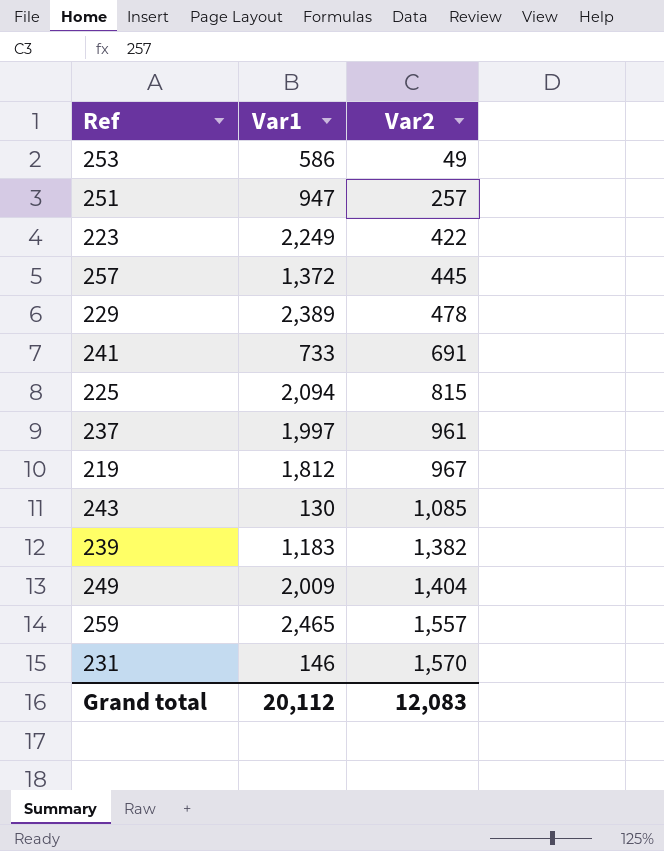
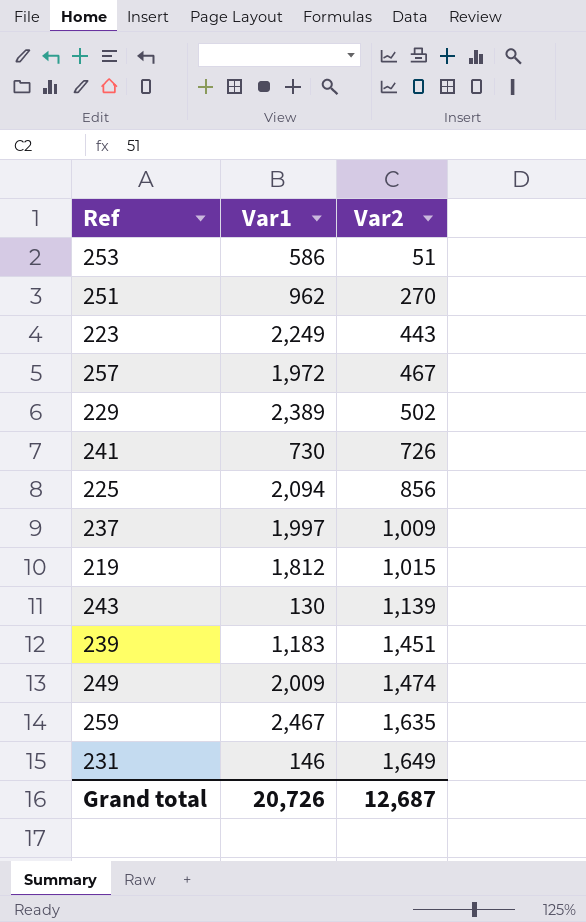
253 | Var2: 49 -> 51
251 | Var1: 947 -> 962
251 | Var2: 257 -> 270
223 | Var2: 422 -> 443
257 | Var1: 1,372 -> 1,972
257 | Var2: 445 -> 467
229 | Var2: 478 -> 502
241 | Var1: 733 -> 730
241 | Var2: 691 -> 726
225 | Var2: 815 -> 856
237 | Var2: 961 -> 1,009
219 | Var2: 967 -> 1,015
243 | Var2: 1,085 -> 1,139
239 | Var2: 1,382 -> 1,451
249 | Var2: 1,404 -> 1,474
259 | Var1: 2,465 -> 2,467
259 | Var2: 1,557 -> 1,635
231 | Var2: 1,570 -> 1,649
Grand total | Var1: 20,112 -> 20,726
Grand total | Var2: 12,083 -> 12,687

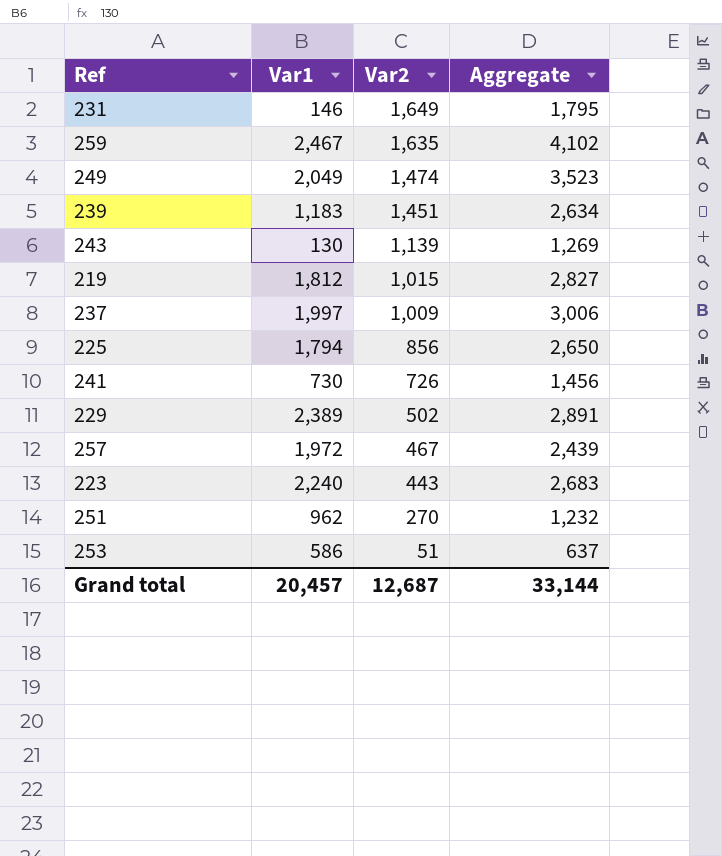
row order: Var2 ascending -> Var2 descending
column Aggregate | formula: none -> [Var1] + [Var2]
249 | Var1: 2,009 -> 2,049
225 | Var1: 2,094 -> 1,794
223 | Var1: 2,249 -> 2,240
Grand total | Var1: 20,726 -> 20,457

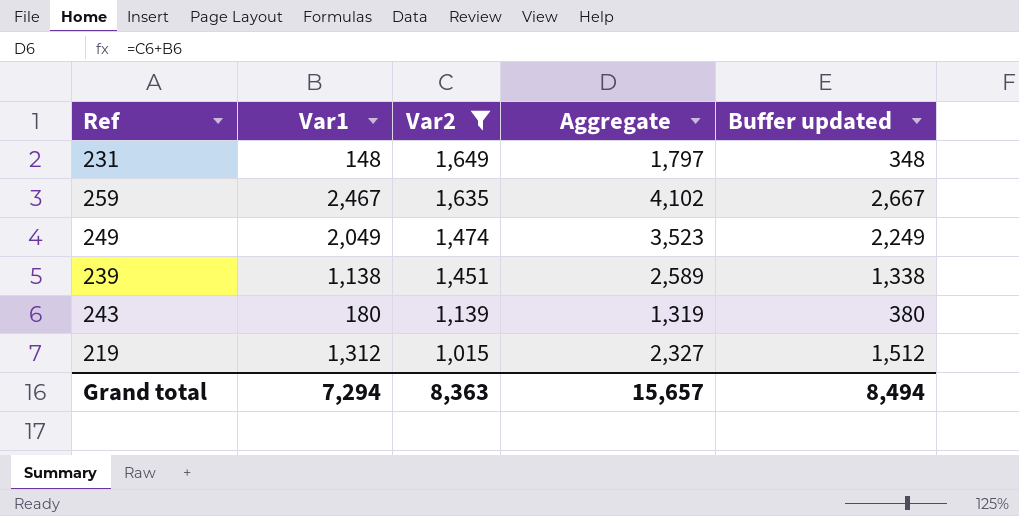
filter: none -> Var2 >= 1,015
column Buffer updated | formula: none -> [Var1] + 200
231 | Var1: 146 -> 148
231 | Aggregate: 1,795 -> 1,797
239 | Var1: 1,183 -> 1,138
239 | Aggregate: 2,634 -> 2,589
243 | Var1: 130 -> 180
243 | Aggregate: 1,269 -> 1,319
219 | Var1: 1,812 -> 1,312
219 | Aggregate: 2,827 -> 2,327
Grand total | Var1: 20,457 -> 7,294
Grand total | Var2: 12,687 -> 8,363
Grand total | Aggregate: 33,144 -> 15,657

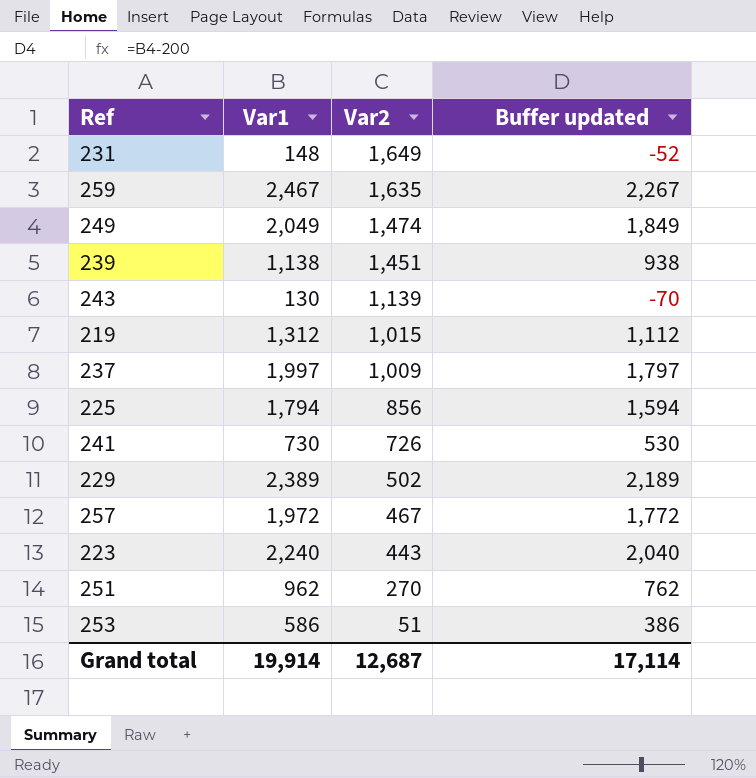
filter: Var2 >= 1,015 -> none
column Aggregate | formula: [Var1] + [Var2] -> none
column Buffer updated | formula: [Var1] + 200 -> [Var1] - 200
243 | Var1: 180 -> 130
Grand total | Var1: 7,294 -> 19,914
Grand total | Var2: 8,363 -> 12,687
Grand total | Buffer updated: 8,494 -> 17,114

